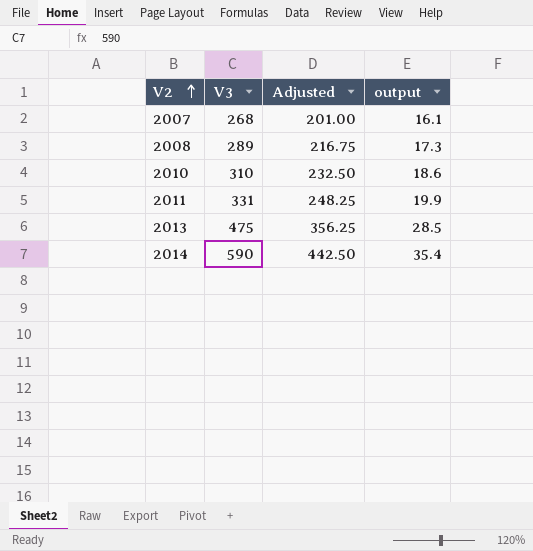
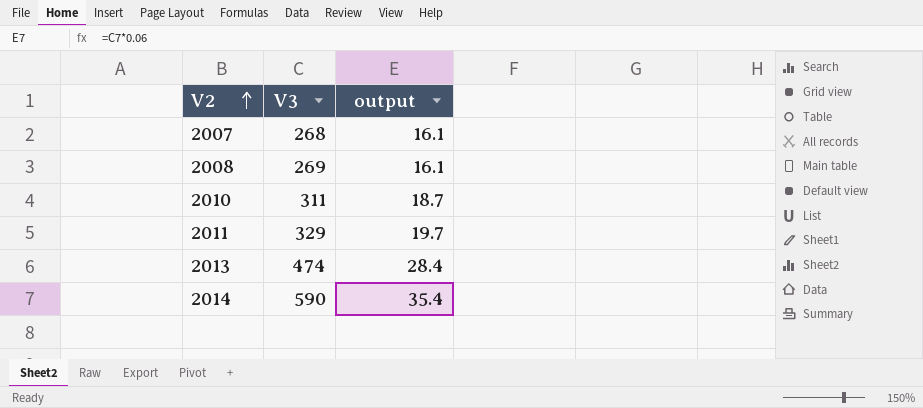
column Adjusted | formula: [V3] * 0.75 -> none
2008 | V3: 289 -> 269
2008 | output: 17.3 -> 16.1
2010 | V3: 310 -> 311
2010 | output: 18.6 -> 18.7
2011 | V3: 331 -> 329
2011 | output: 19.9 -> 19.7
2013 | V3: 475 -> 474
2013 | output: 28.5 -> 28.4

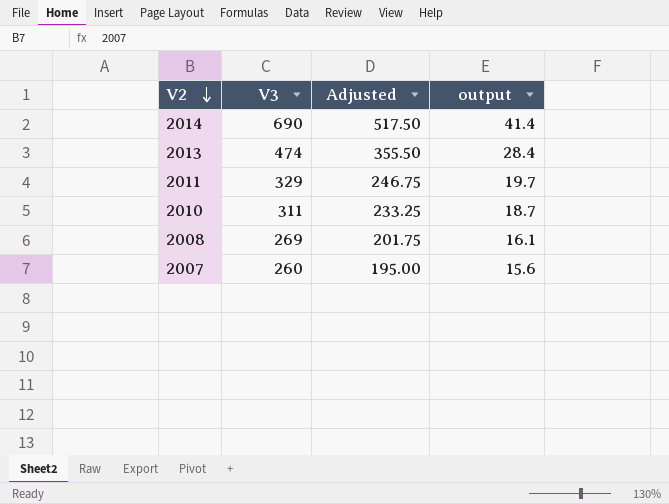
row order: V2 ascending -> V2 descending
column Adjusted | formula: none -> [V3] * 0.75
2014 | V3: 590 -> 690
2014 | output: 35.4 -> 41.4
2007 | V3: 268 -> 260
2007 | output: 16.1 -> 15.6

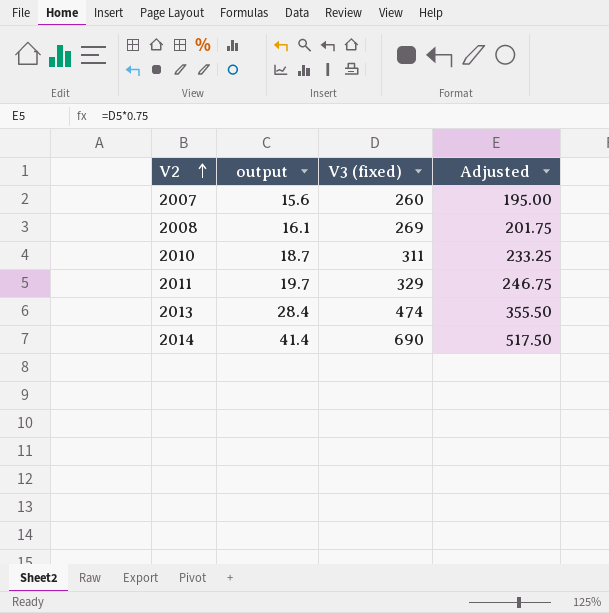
row order: V2 descending -> V2 ascending
column output | position: 4 -> 2
column name: V3 -> V3 (fixed)

